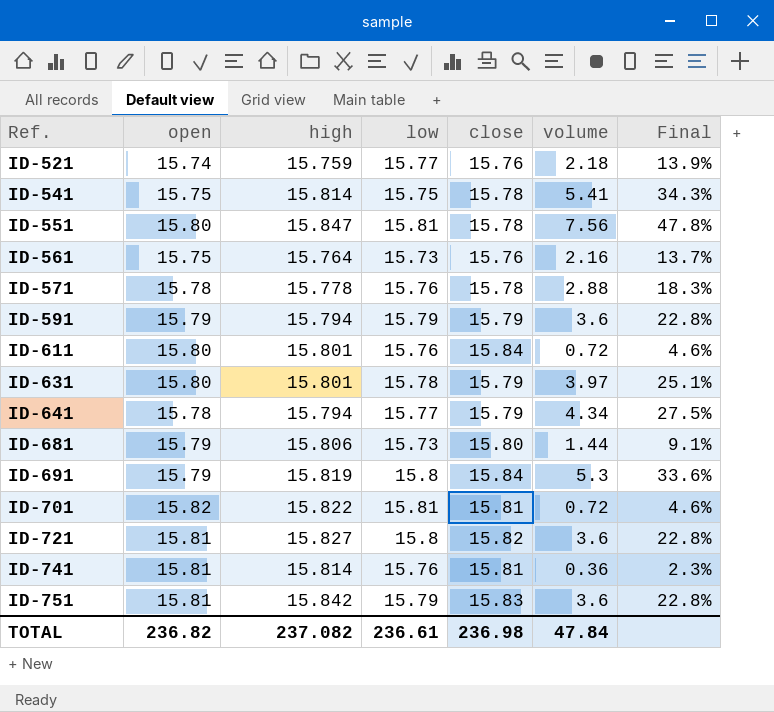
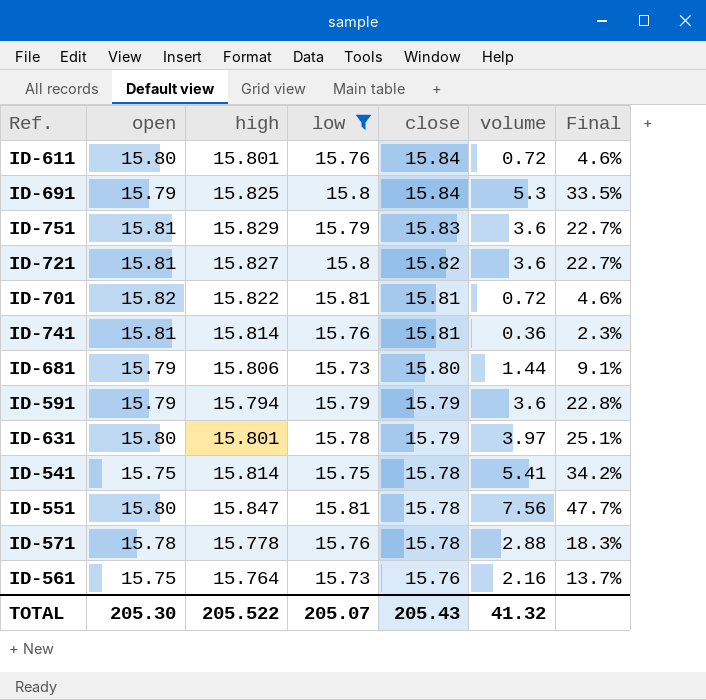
filter: none -> low != 15.77
row order: Ref. ascending -> close descending
column Final | formula: [volume] / [open] -> [volume] / [high]
ID-691 | high: 15.819 -> 15.825
ID-751 | high: 15.842 -> 15.829
TOTAL | open: 236.82 -> 205.30
TOTAL | high: 237.082 -> 205.522
TOTAL | low: 236.61 -> 205.07
TOTAL | close: 236.98 -> 205.43
TOTAL | volume: 47.84 -> 41.32

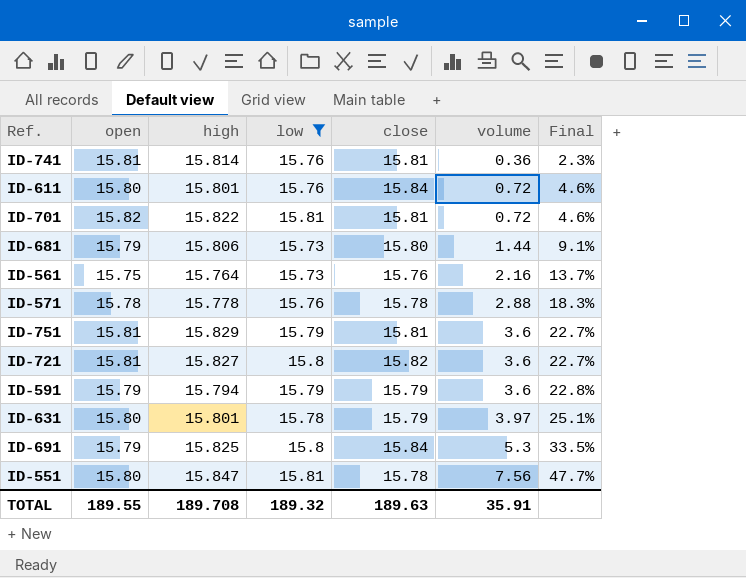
row order: close descending -> volume ascending
row ID-541: 15.75 | 15.814 | 15.75 | 15.78 | 5.41 | 34.2% -> none
ID-751 | close: 15.83 -> 15.81
TOTAL | open: 205.30 -> 189.55
TOTAL | high: 205.522 -> 189.708
TOTAL | low: 205.07 -> 189.32
TOTAL | close: 205.43 -> 189.63
TOTAL | volume: 41.32 -> 35.91

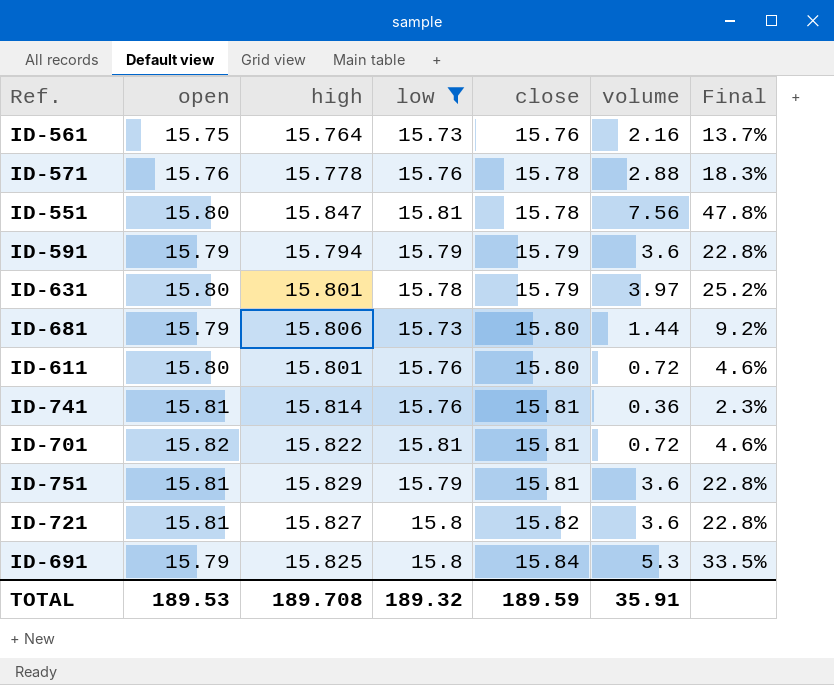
row order: volume ascending -> close ascending
column Final | formula: [volume] / [high] -> [volume] / [low]
ID-571 | open: 15.78 -> 15.76
ID-611 | close: 15.84 -> 15.80
TOTAL | open: 189.55 -> 189.53
TOTAL | close: 189.63 -> 189.59

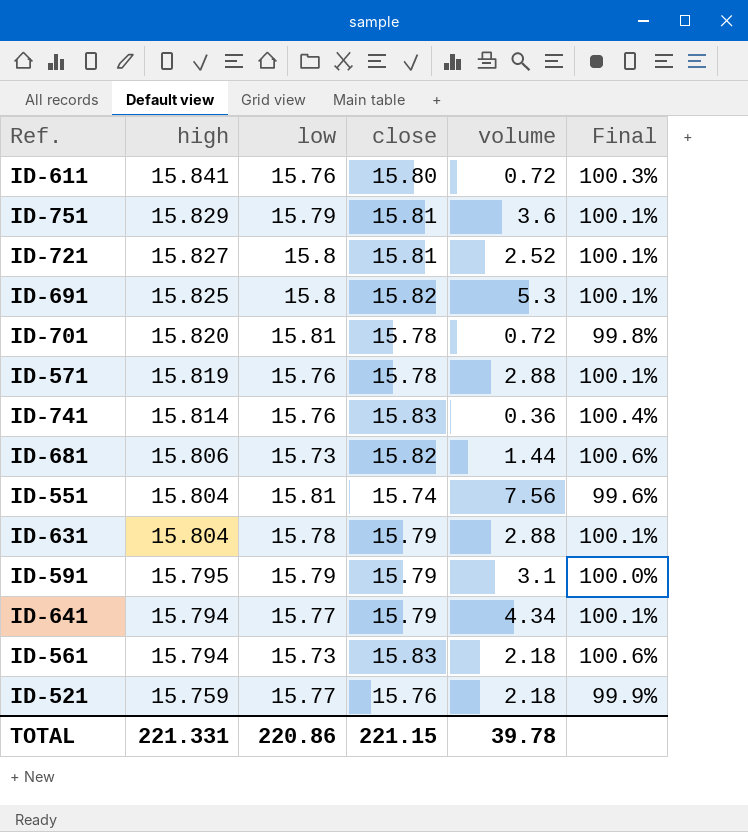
filter: low != 15.77 -> none
row order: close ascending -> high descending
column open | position: 2 -> none
column Final | formula: [volume] / [low] -> [close] / [low]
ID-611 | high: 15.801 -> 15.841
ID-721 | close: 15.82 -> 15.81
ID-721 | volume: 3.6 -> 2.52
ID-691 | close: 15.84 -> 15.82
ID-701 | high: 15.822 -> 15.820
ID-701 | close: 15.81 -> 15.78
ID-571 | high: 15.778 -> 15.819
ID-741 | close: 15.81 -> 15.83
ID-681 | close: 15.80 -> 15.82
ID-551 | high: 15.847 -> 15.804
ID-551 | close: 15.78 -> 15.74
ID-631 | high: 15.801 -> 15.804
ID-631 | volume: 3.97 -> 2.88
ID-591 | high: 15.794 -> 15.795
ID-591 | volume: 3.6 -> 3.1
ID-561 | high: 15.764 -> 15.794
ID-561 | close: 15.76 -> 15.83
ID-561 | volume: 2.16 -> 2.18
TOTAL | high: 189.708 -> 221.331
TOTAL | low: 189.32 -> 220.86
TOTAL | close: 189.59 -> 221.15
TOTAL | volume: 35.91 -> 39.78

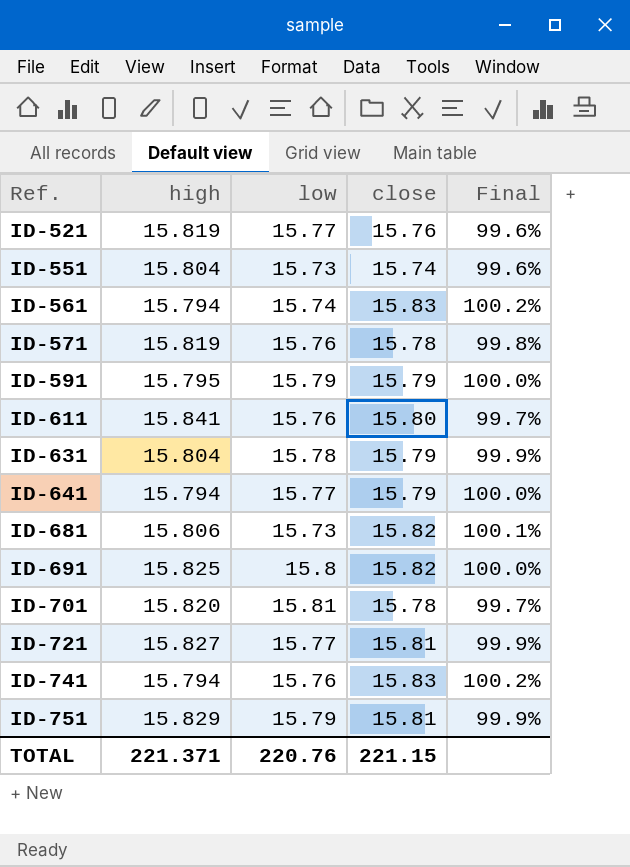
row order: high descending -> Ref. ascending
column volume | position: 5 -> none
column Final | formula: [close] / [low] -> [close] / [high]
ID-521 | high: 15.759 -> 15.819
ID-551 | low: 15.81 -> 15.73
ID-561 | low: 15.73 -> 15.74
ID-721 | low: 15.8 -> 15.77
ID-741 | high: 15.814 -> 15.794
TOTAL | high: 221.331 -> 221.371
TOTAL | low: 220.86 -> 220.76

